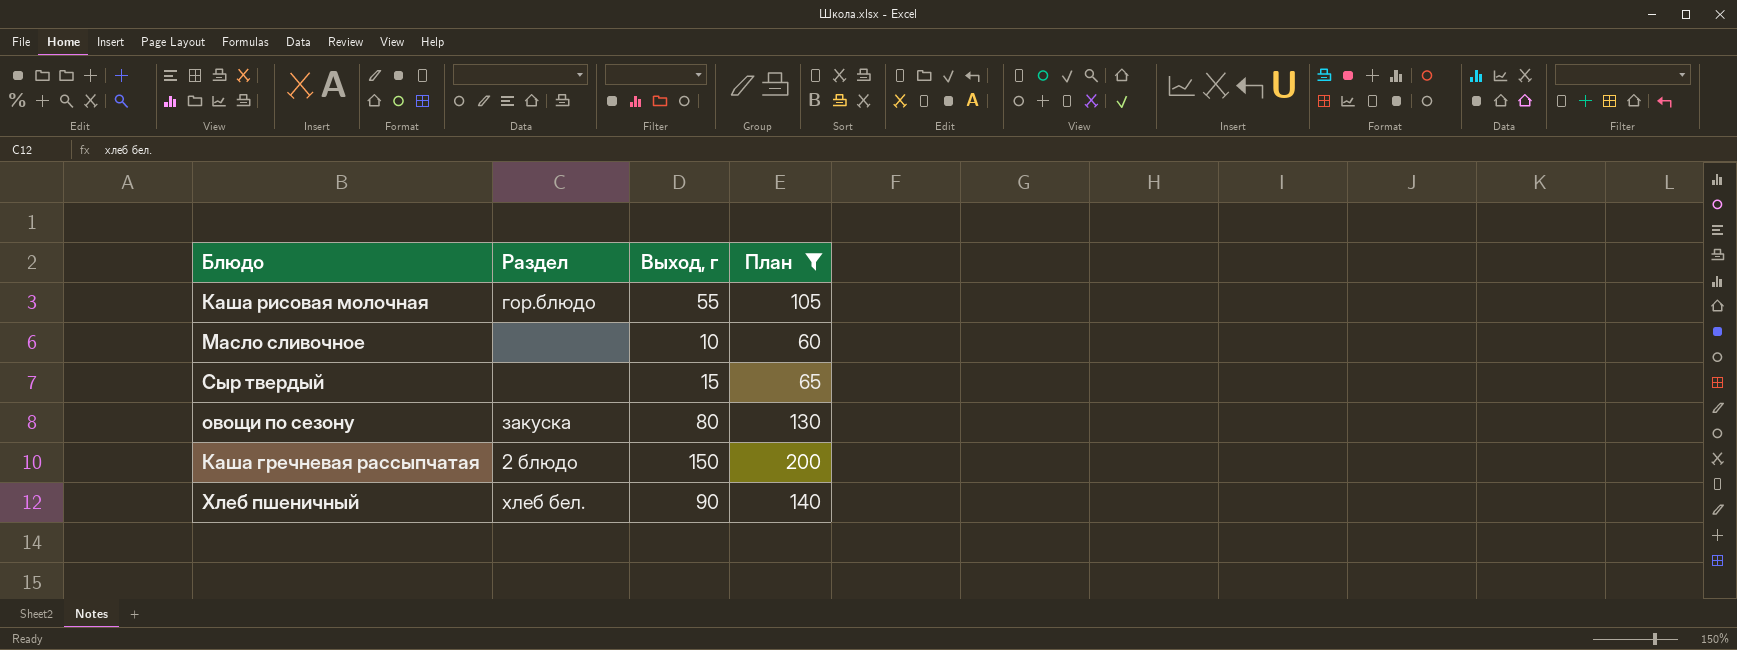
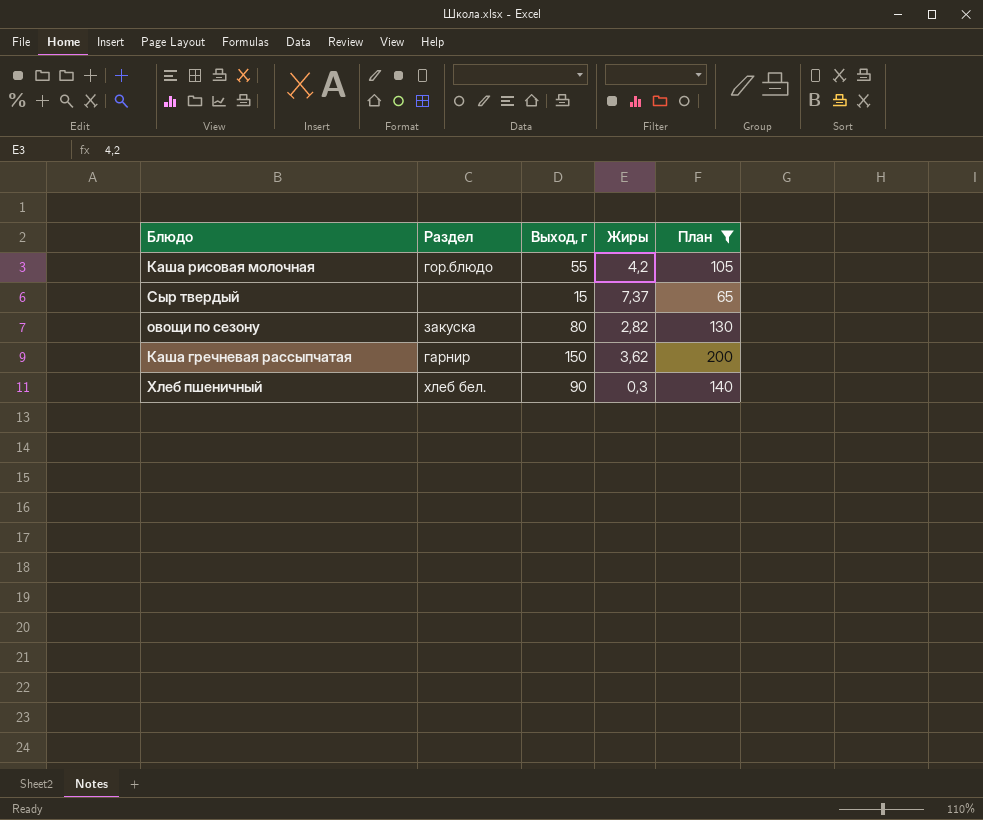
column Жиры | position: none -> 4
row Масло сливочное: none | 10 | 60 -> none
Каша гречневая рассыпчатая | Раздел: 2 блюдо -> гарнир

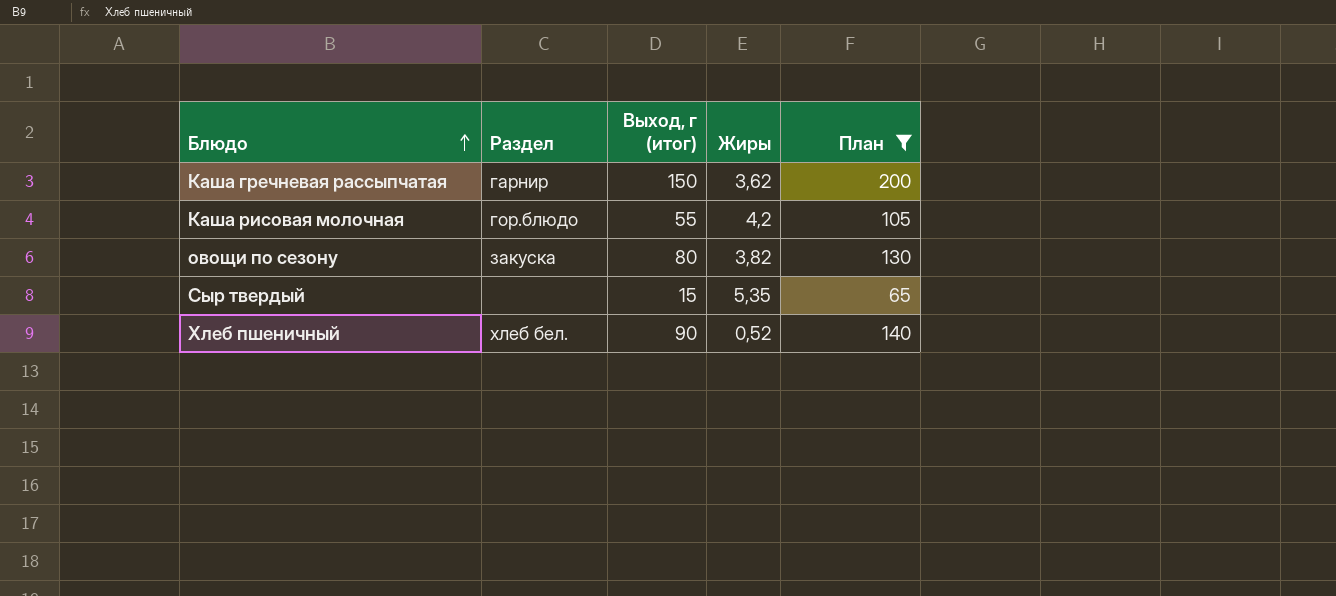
row order: none -> Блюдо ascending
column name: Выход, г -> Выход, г (итог)
овощи по сезону | Жиры: 2,82 -> 3,82
Сыр твердый | Жиры: 7,37 -> 5,35
Хлеб пшеничный | Жиры: 0,3 -> 0,52

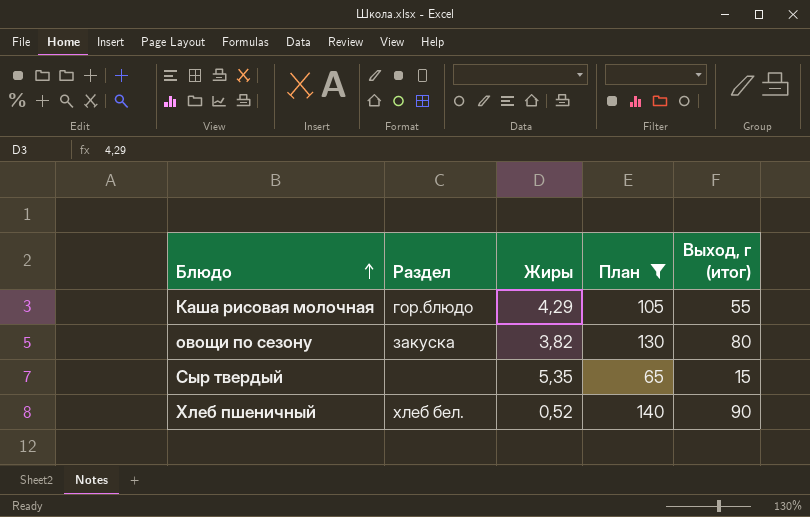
column Выход, г (итог) | position: 3 -> 5
row Каша гречневая рассыпчатая: гарнир | 150 | 3,62 | 200 -> none
Каша рисовая молочная | Жиры: 4,2 -> 4,29

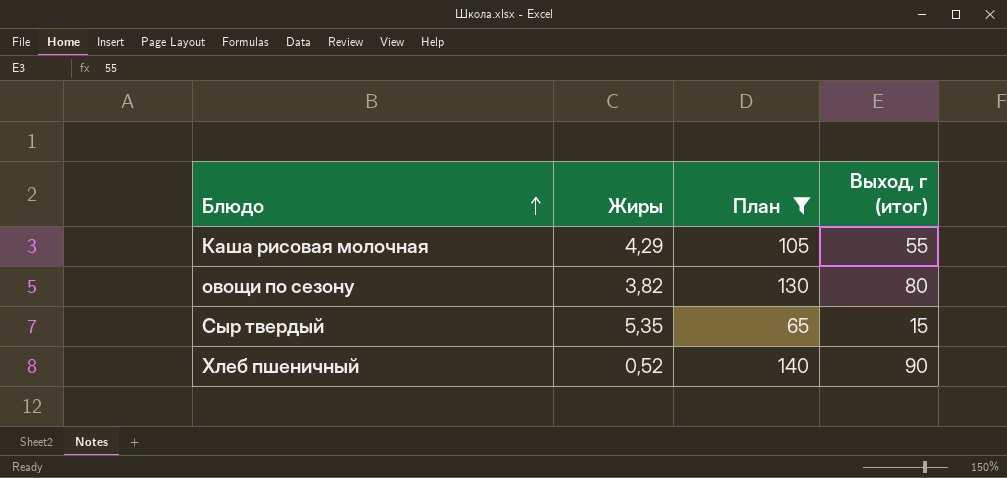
column Раздел | position: 2 -> none

